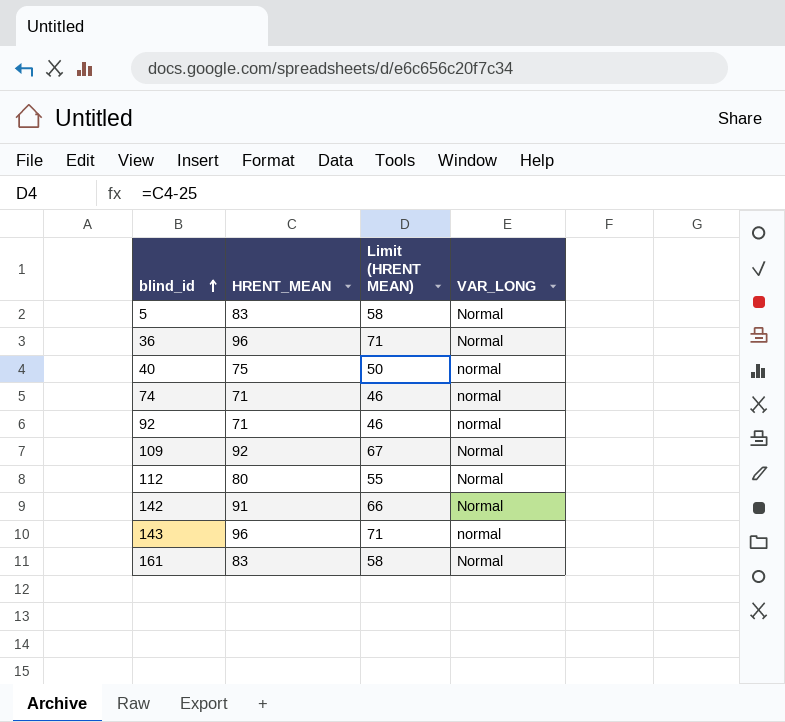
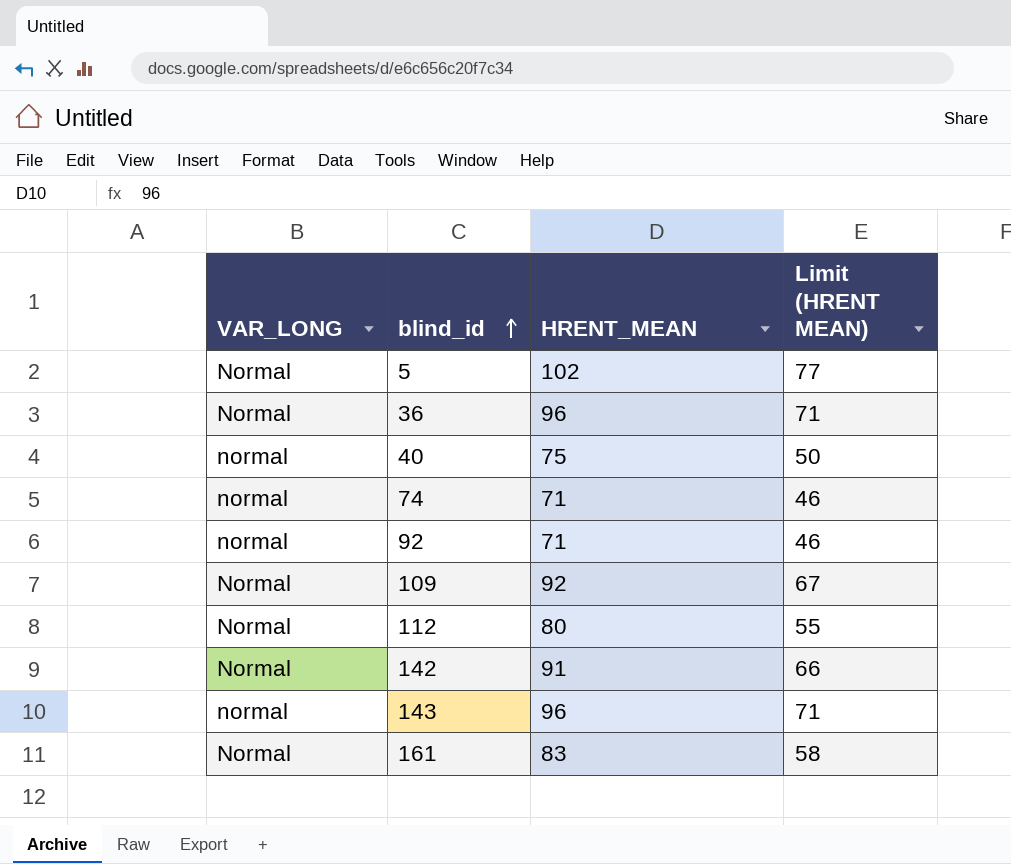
column VAR_LONG | position: 4 -> 1
5 | HRENT_MEAN: 83 -> 102
5 | Limit (HRENT MEAN): 58 -> 77

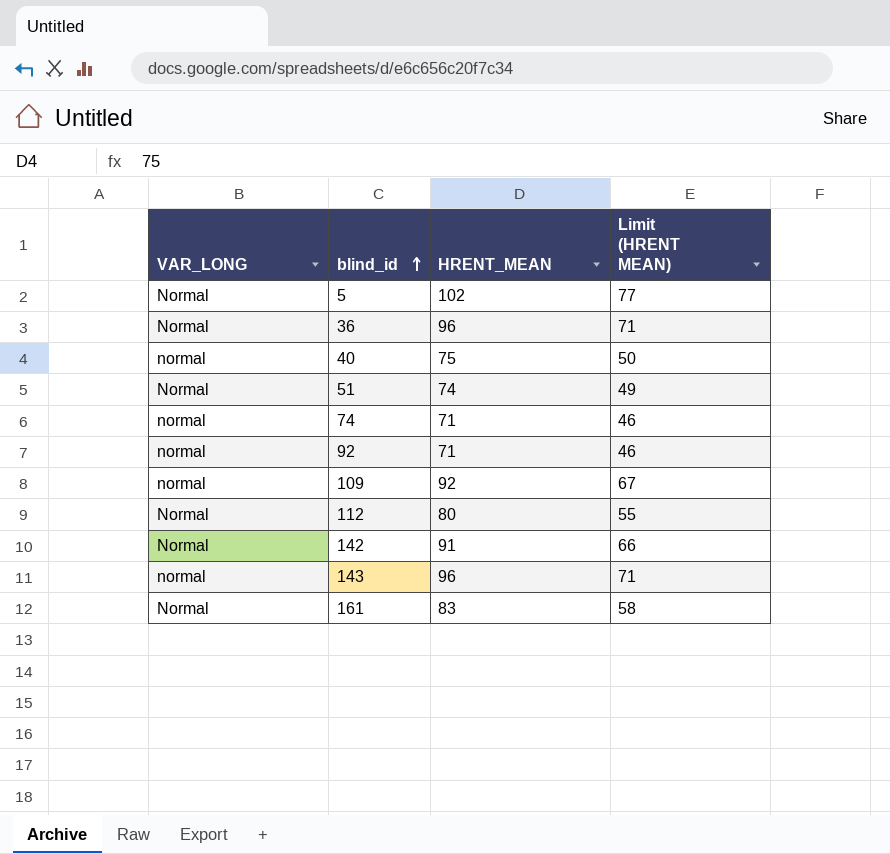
row 51: none -> Normal | 74 | 49
109 | VAR_LONG: Normal -> normal

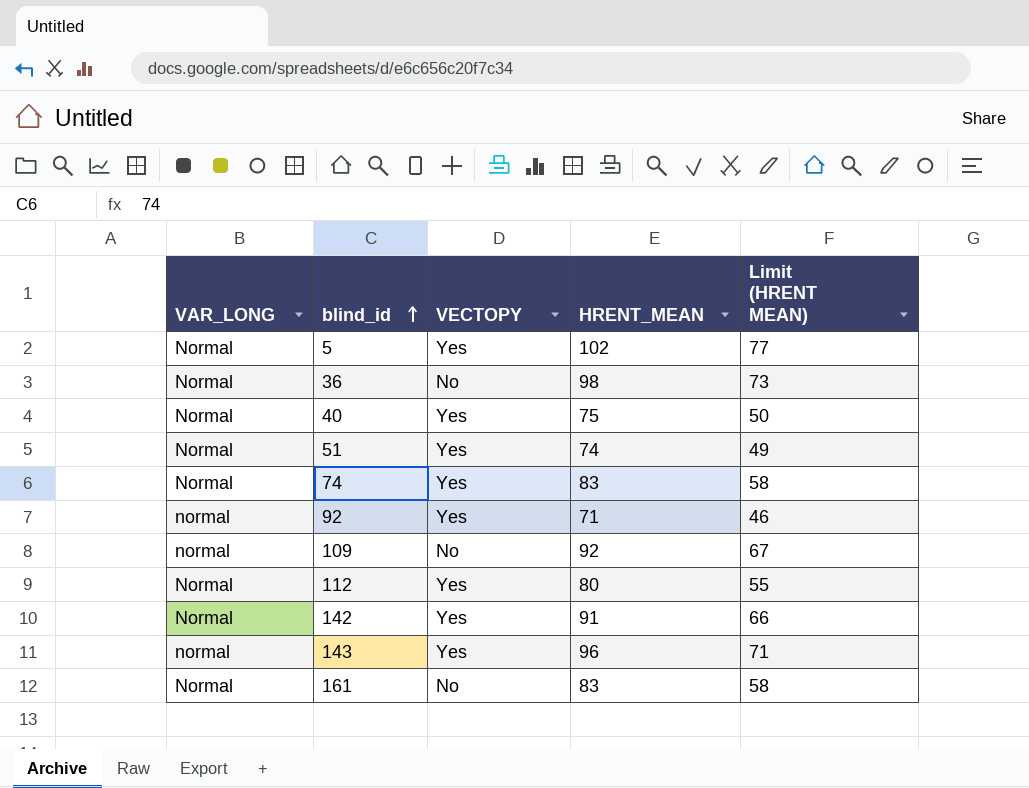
column VECTOPY | position: none -> 3
36 | HRENT_MEAN: 96 -> 98
36 | Limit (HRENT MEAN): 71 -> 73
40 | VAR_LONG: normal -> Normal
74 | VAR_LONG: normal -> Normal
74 | HRENT_MEAN: 71 -> 83
74 | Limit (HRENT MEAN): 46 -> 58

